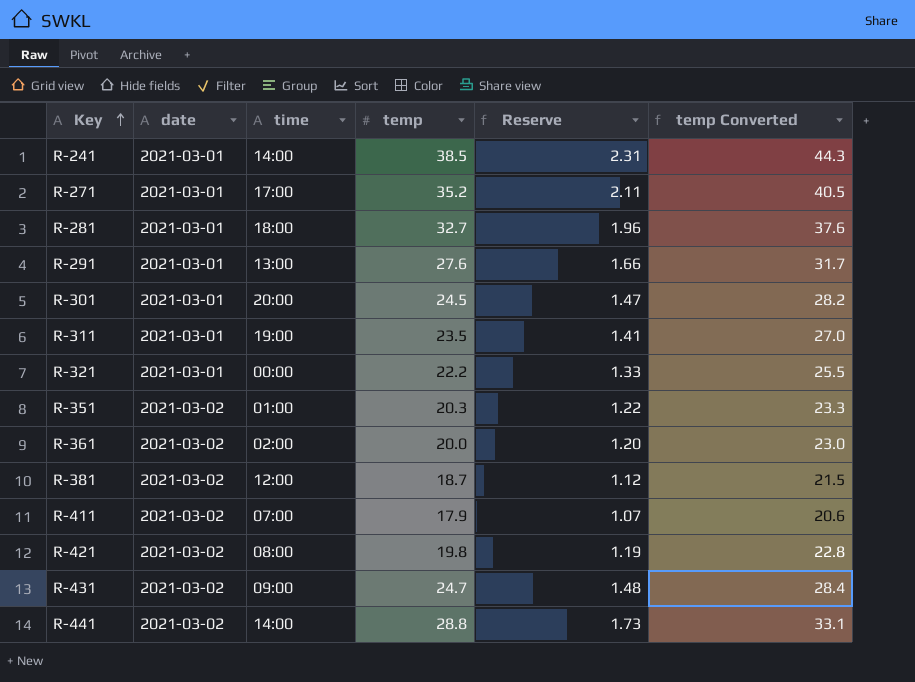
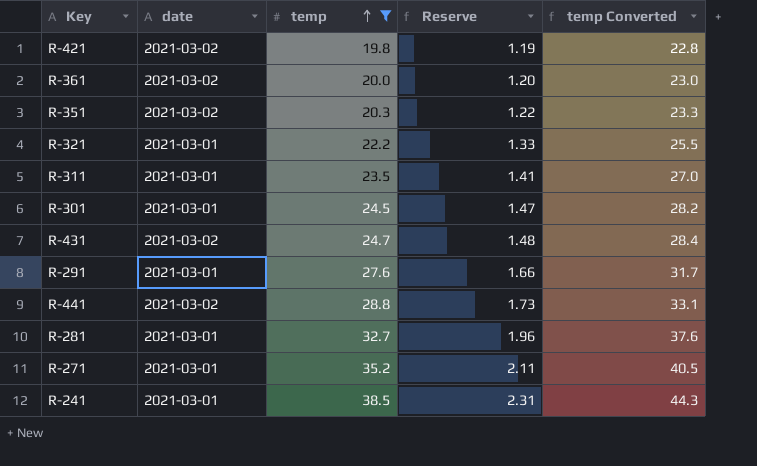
filter: none -> temp >= 19.8
row order: Key ascending -> temp ascending
column time | position: 3 -> none

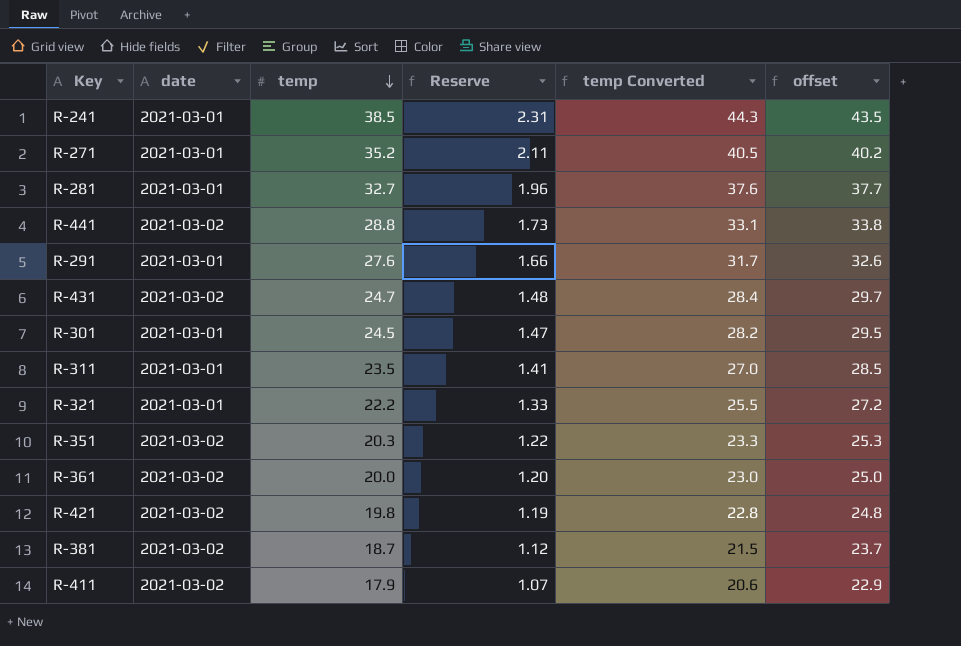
filter: temp >= 19.8 -> none
row order: temp ascending -> temp descending
column offset | formula: none -> [temp] + 5

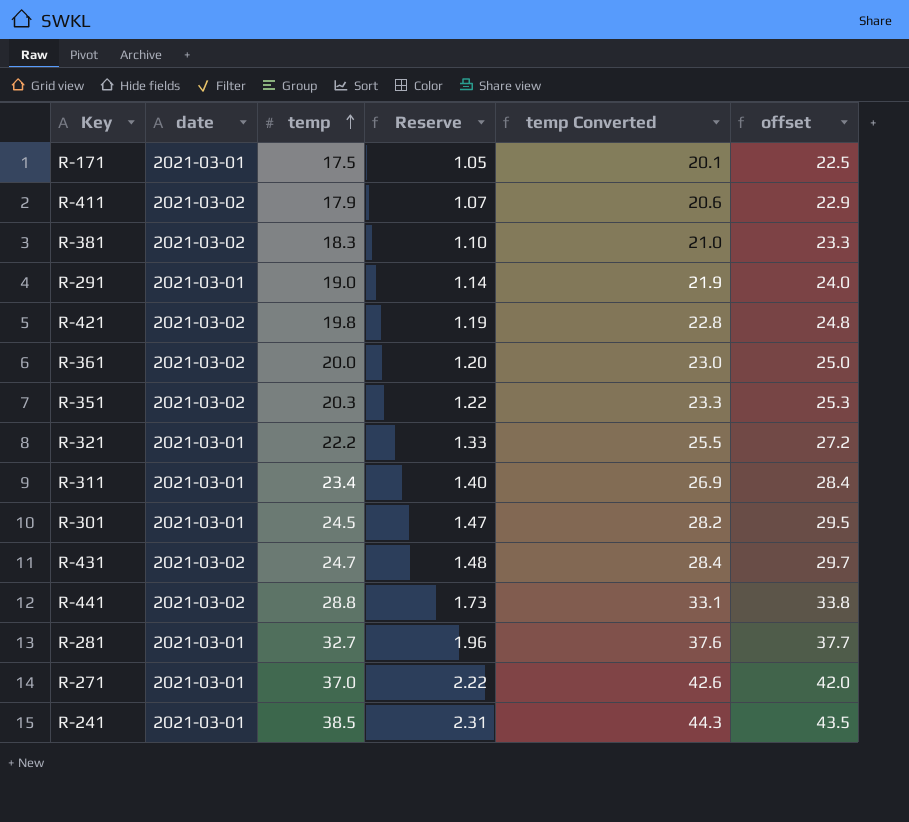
row order: temp descending -> temp ascending
row R-171: none -> 2021-03-01 | 17.5 | 1.05 | 20.1 | 22.5
R-381 | temp: 18.7 -> 18.3
R-381 | Reserve: 1.12 -> 1.10
R-381 | temp Converted: 21.5 -> 21.0
R-381 | offset: 23.7 -> 23.3
R-291 | temp: 27.6 -> 19.0
R-291 | Reserve: 1.66 -> 1.14
R-291 | temp Converted: 31.7 -> 21.9
R-291 | offset: 32.6 -> 24.0
R-311 | temp: 23.5 -> 23.4
R-311 | Reserve: 1.41 -> 1.40
R-311 | temp Converted: 27.0 -> 26.9
R-311 | offset: 28.5 -> 28.4
R-271 | temp: 35.2 -> 37.0
R-271 | Reserve: 2.11 -> 2.22
R-271 | temp Converted: 40.5 -> 42.6
R-271 | offset: 40.2 -> 42.0

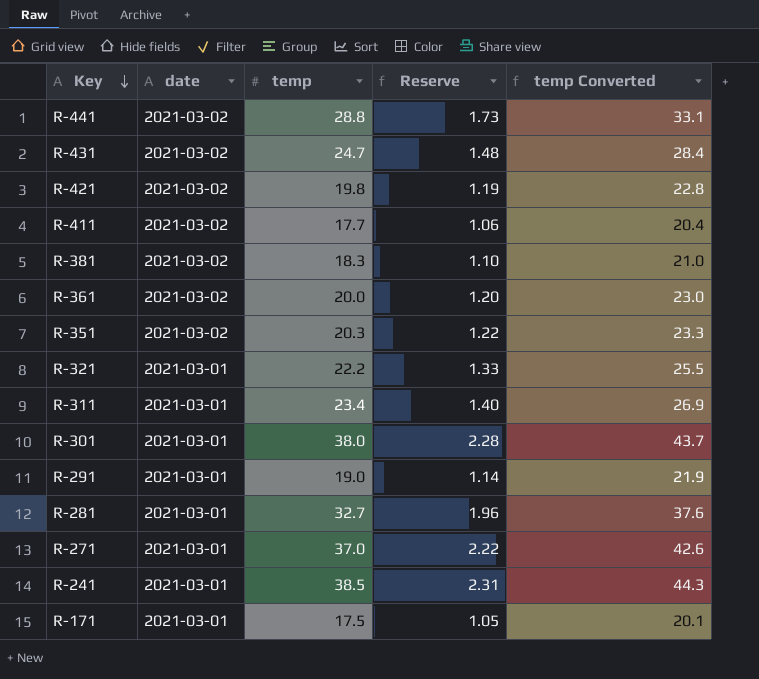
row order: temp ascending -> Key descending
column offset | formula: [temp] + 5 -> none
R-411 | temp: 17.9 -> 17.7
R-411 | Reserve: 1.07 -> 1.06
R-411 | temp Converted: 20.6 -> 20.4
R-301 | temp: 24.5 -> 38.0
R-301 | Reserve: 1.47 -> 2.28
R-301 | temp Converted: 28.2 -> 43.7

